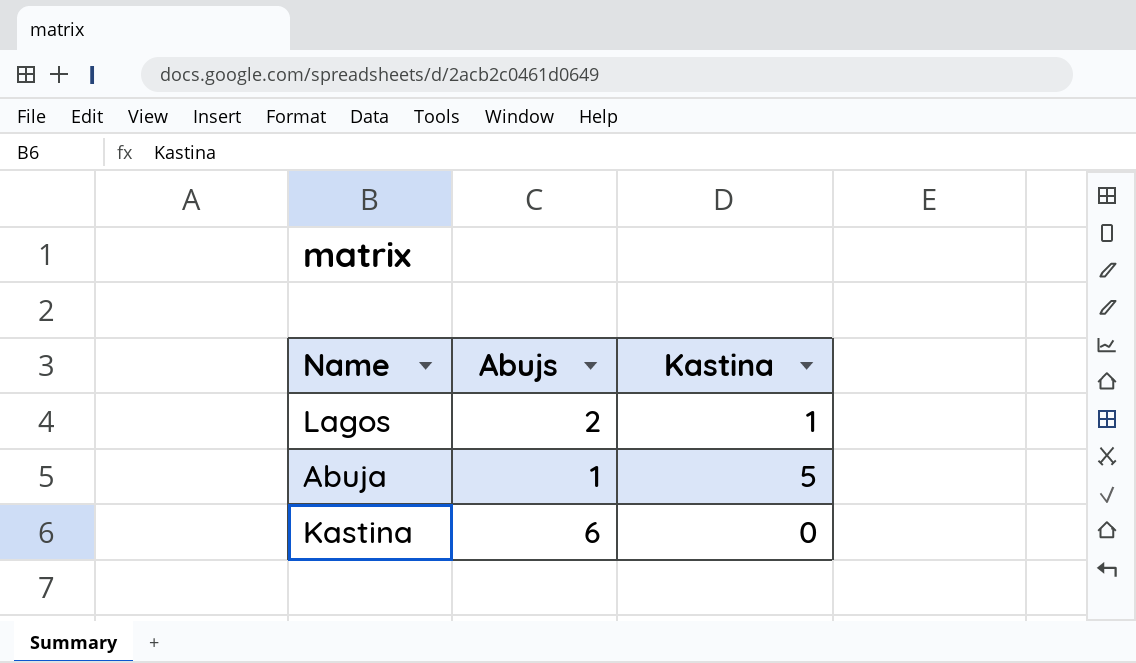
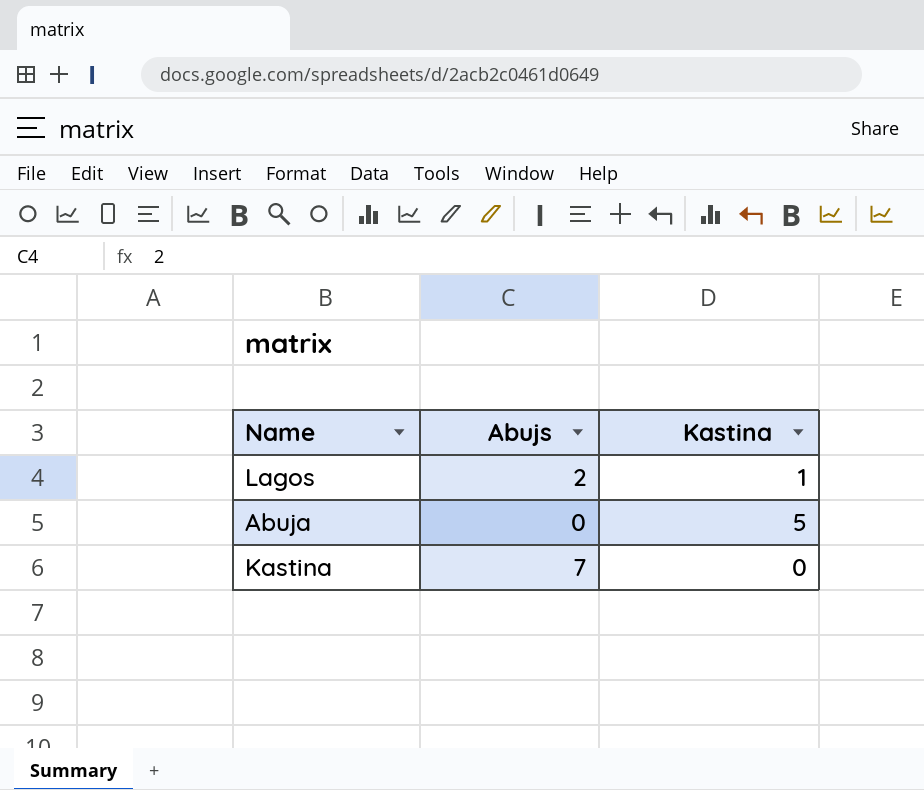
Abuja | Abujs: 1 -> 0
Kastina | Abujs: 6 -> 7

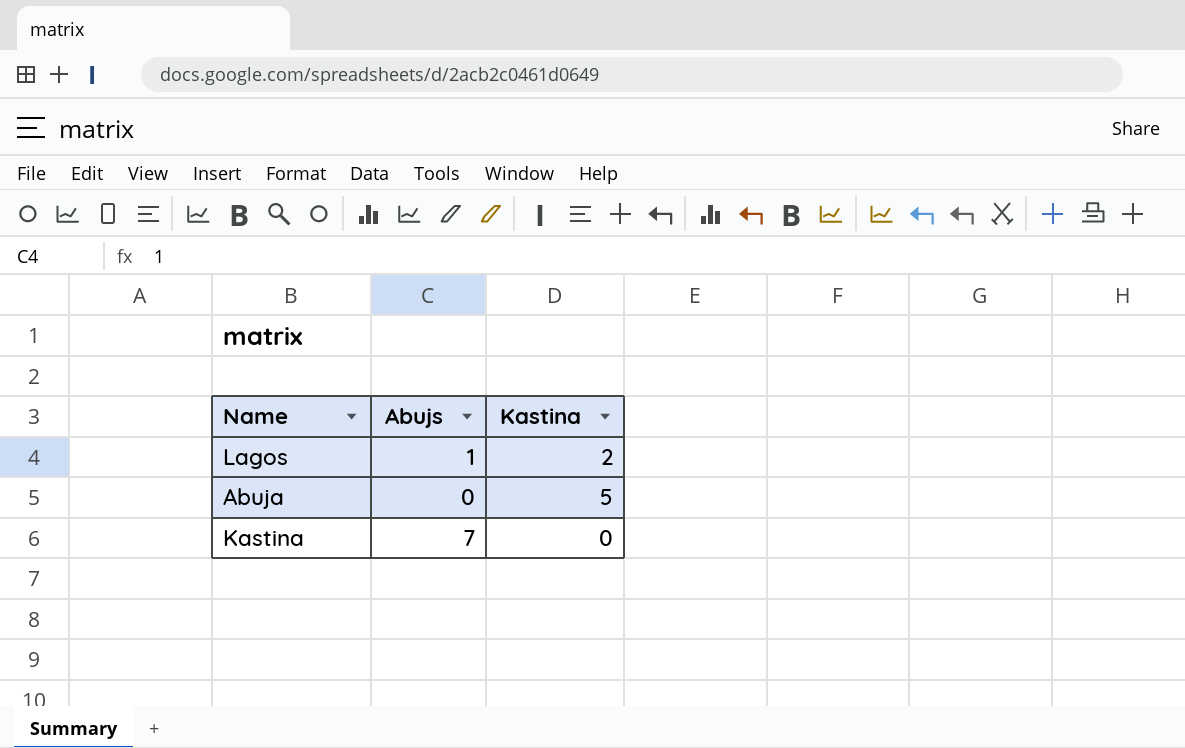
Lagos | Abujs: 2 -> 1
Lagos | Kastina: 1 -> 2

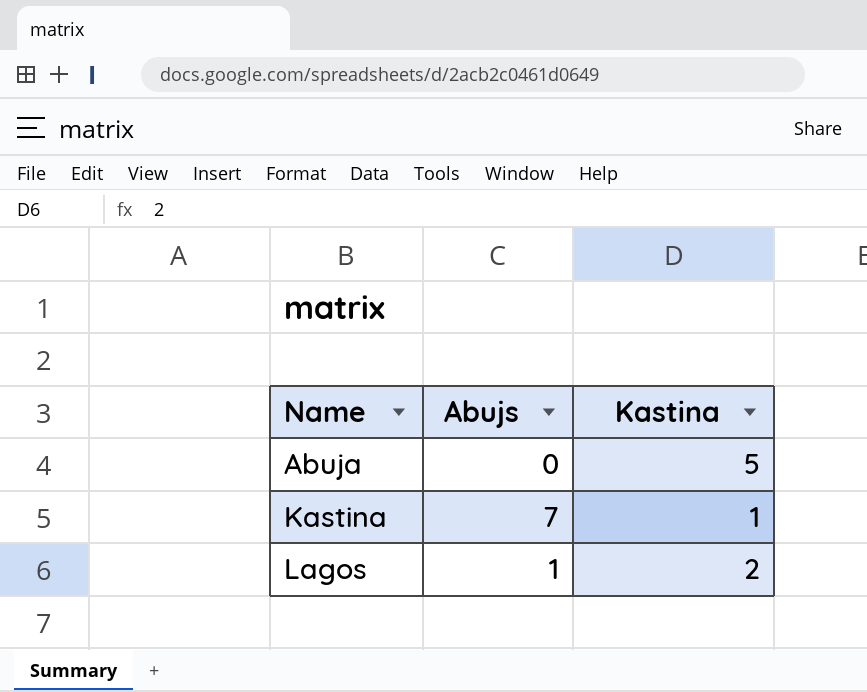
row order: none -> Name ascending
Kastina | Kastina: 0 -> 1

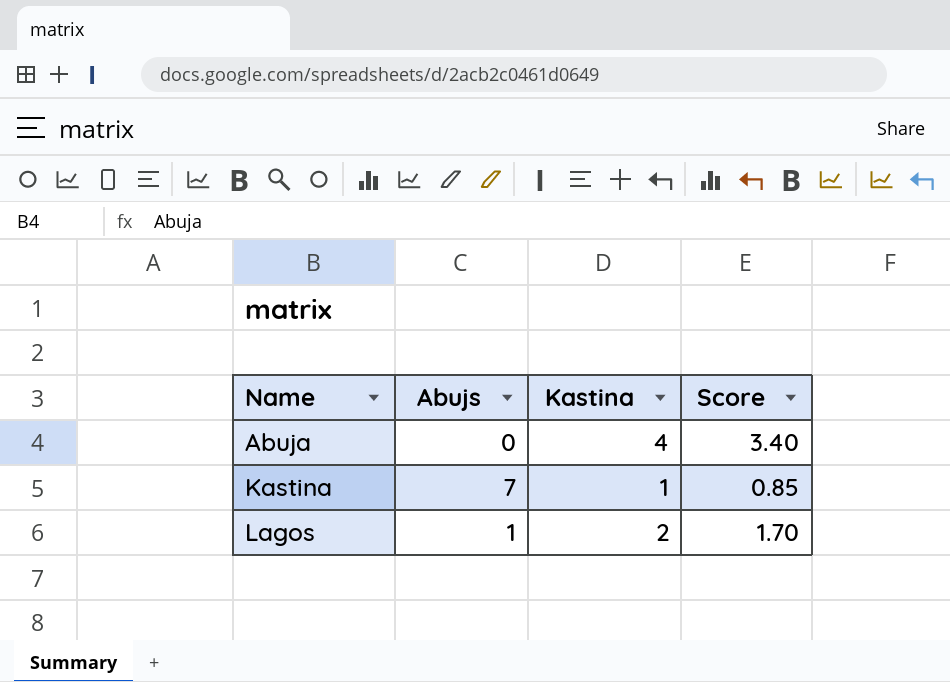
column Score | formula: none -> [Kastina] * 0.85
Abuja | Kastina: 5 -> 4

